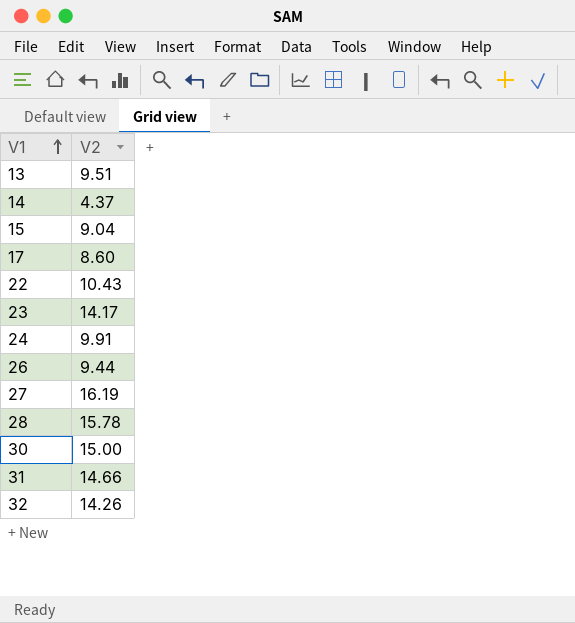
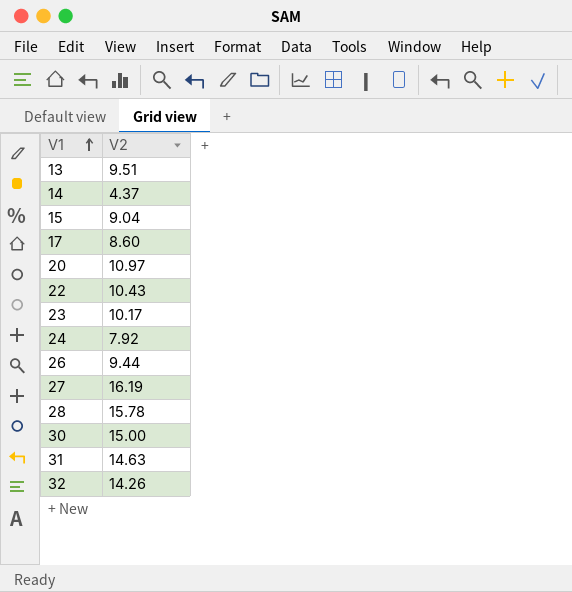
row 20: none -> 10.97
23 | V2: 14.17 -> 10.17
24 | V2: 9.91 -> 7.92
31 | V2: 14.66 -> 14.63

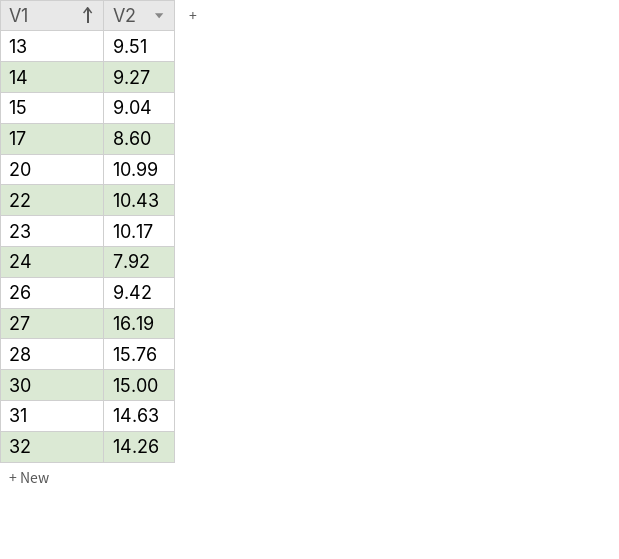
14 | V2: 4.37 -> 9.27
20 | V2: 10.97 -> 10.99
26 | V2: 9.44 -> 9.42
28 | V2: 15.78 -> 15.76

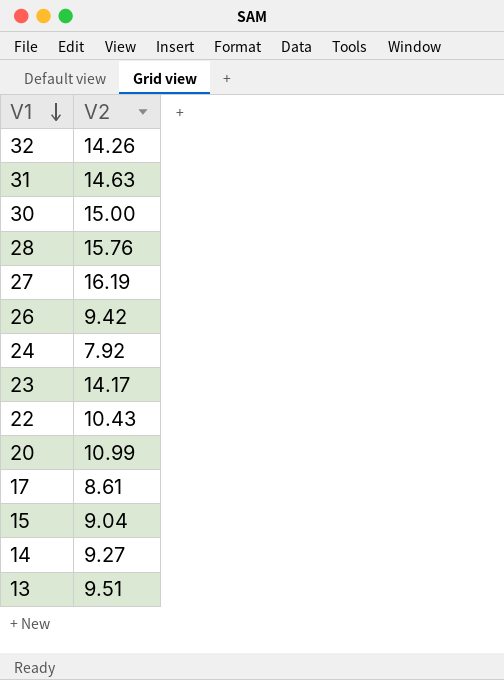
row order: V1 ascending -> V1 descending
23 | V2: 10.17 -> 14.17
17 | V2: 8.60 -> 8.61

